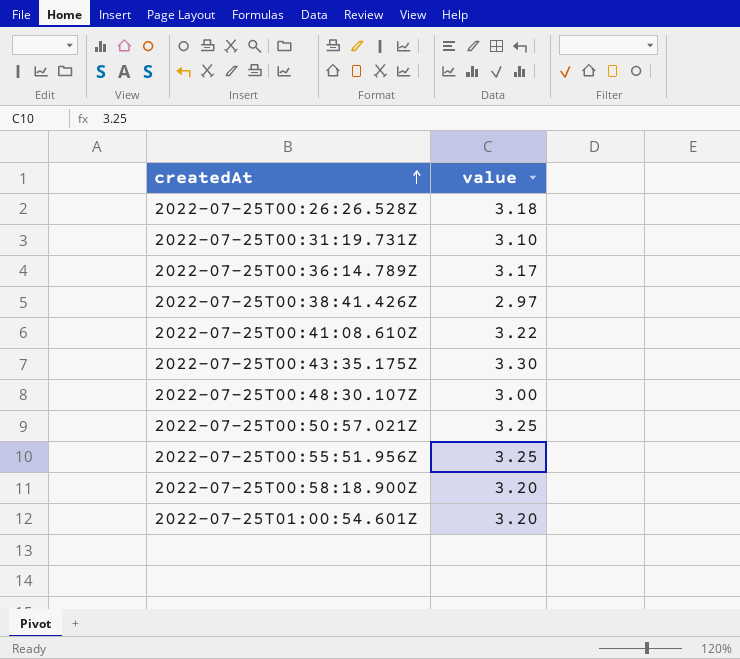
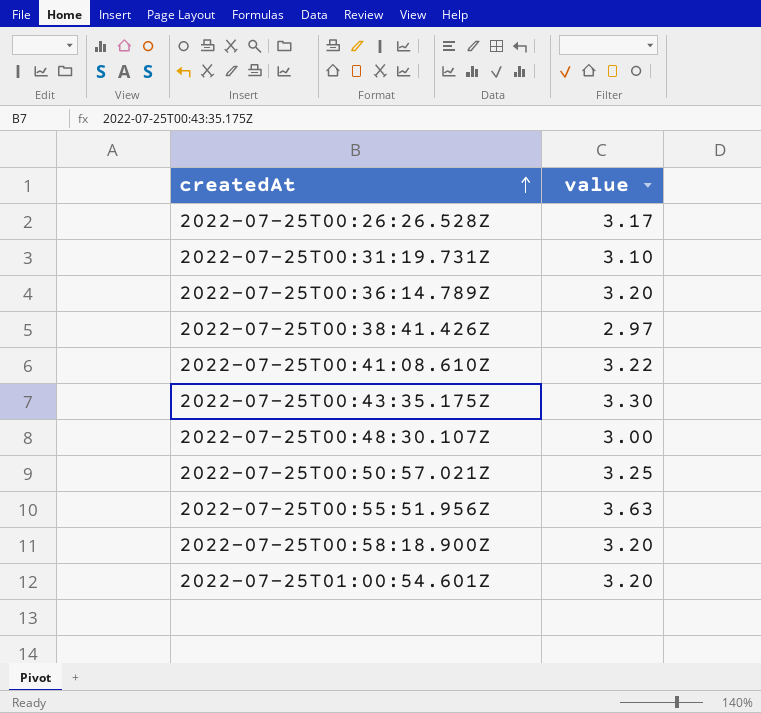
2022-07-25T00:26:26.528Z | value: 3.18 -> 3.17
2022-07-25T00:36:14.789Z | value: 3.17 -> 3.20
2022-07-25T00:55:51.956Z | value: 3.25 -> 3.63

